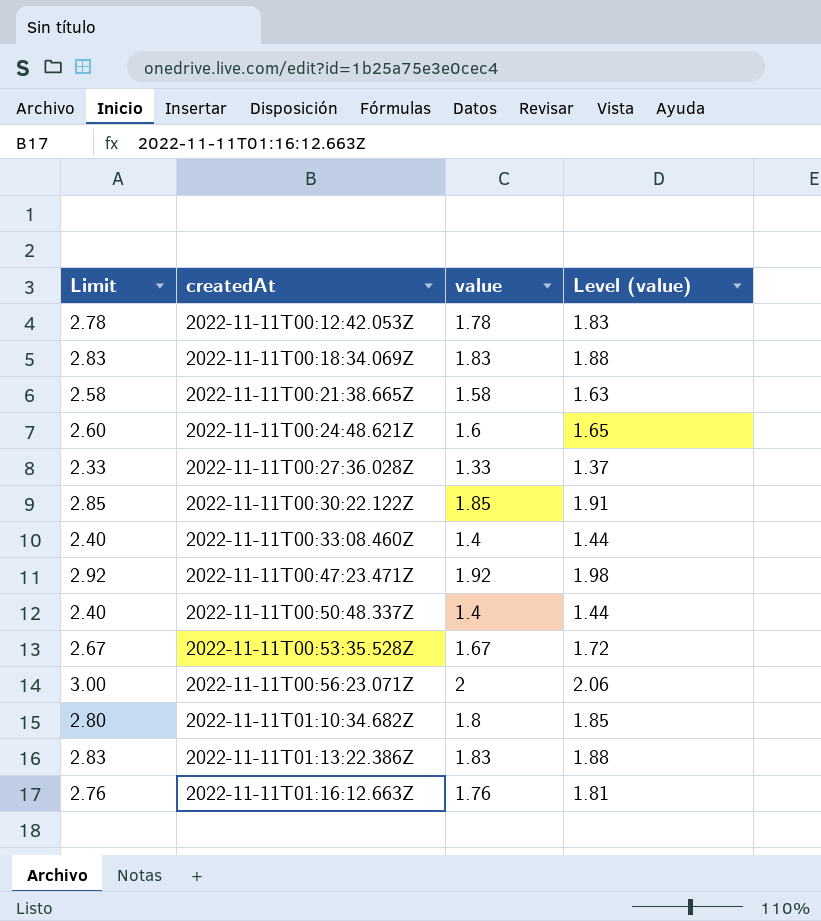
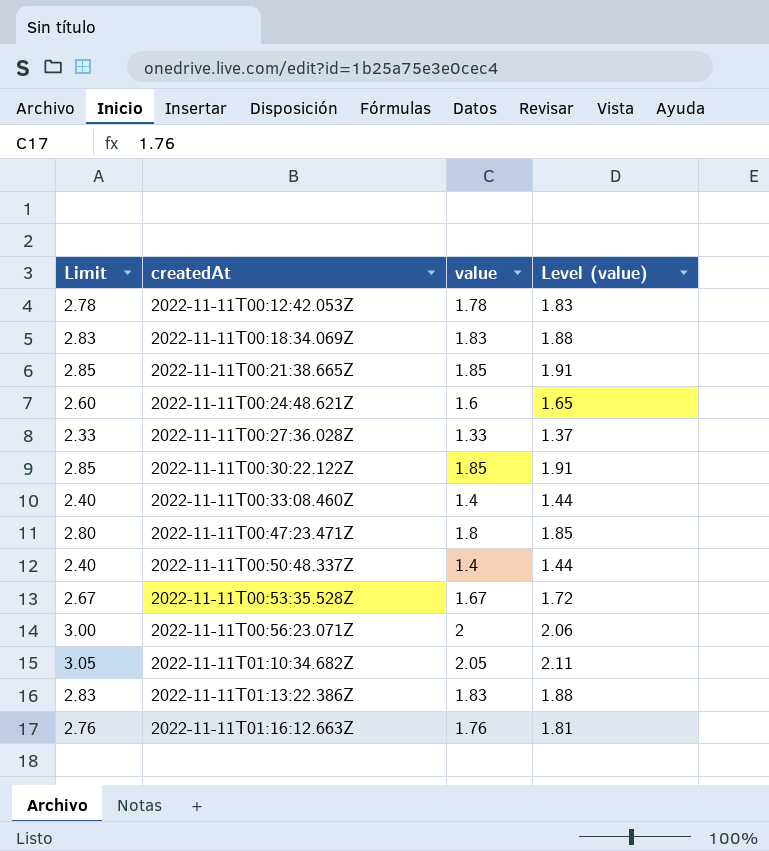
2022-11-11T00:21:38.665Z | Limit: 2.58 -> 2.85
2022-11-11T00:21:38.665Z | value: 1.58 -> 1.85
2022-11-11T00:21:38.665Z | Level (value): 1.63 -> 1.91
2022-11-11T00:47:23.471Z | Limit: 2.92 -> 2.80
2022-11-11T00:47:23.471Z | value: 1.92 -> 1.8
2022-11-11T00:47:23.471Z | Level (value): 1.98 -> 1.85
2022-11-11T01:10:34.682Z | Limit: 2.80 -> 3.05
2022-11-11T01:10:34.682Z | value: 1.8 -> 2.05
2022-11-11T01:10:34.682Z | Level (value): 1.85 -> 2.11

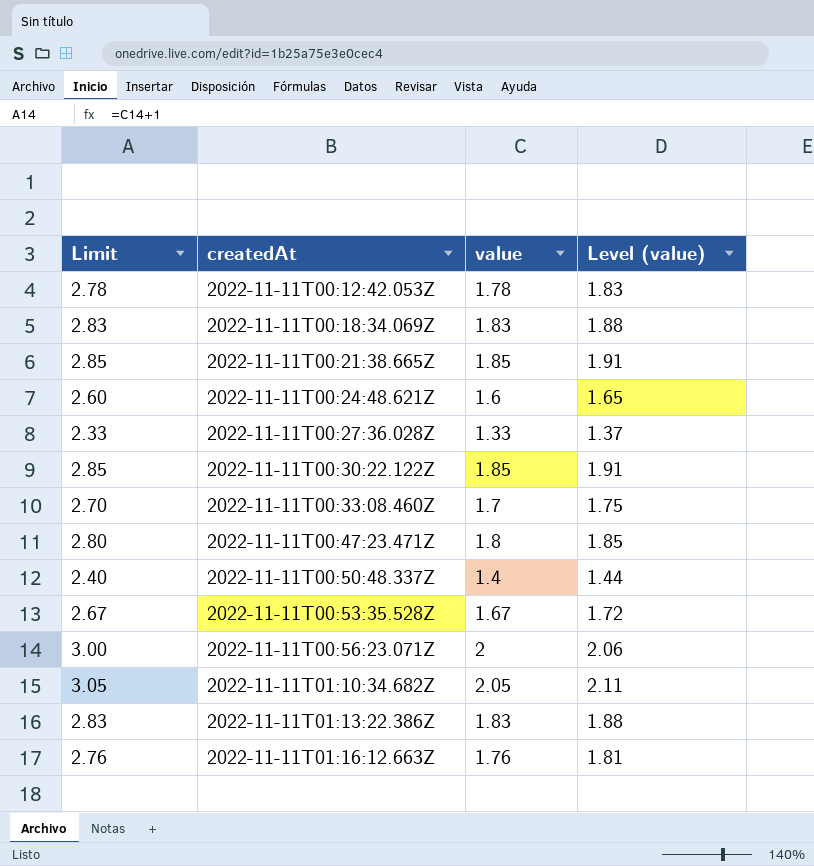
2022-11-11T00:33:08.460Z | Limit: 2.40 -> 2.70
2022-11-11T00:33:08.460Z | value: 1.4 -> 1.7
2022-11-11T00:33:08.460Z | Level (value): 1.44 -> 1.75

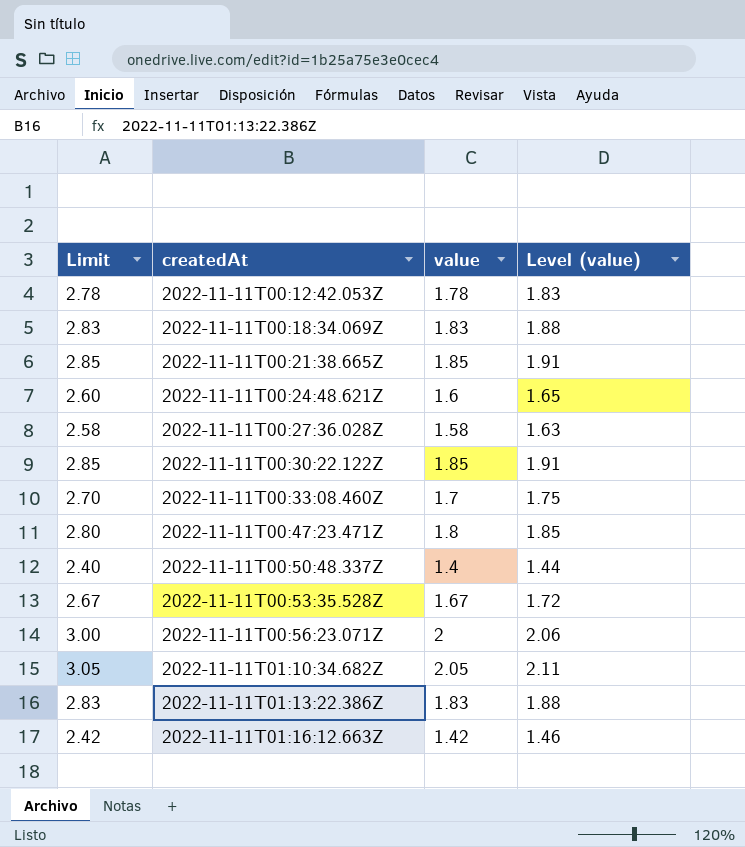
2022-11-11T00:27:36.028Z | Limit: 2.33 -> 2.58
2022-11-11T00:27:36.028Z | value: 1.33 -> 1.58
2022-11-11T00:27:36.028Z | Level (value): 1.37 -> 1.63
2022-11-11T01:16:12.663Z | Limit: 2.76 -> 2.42
2022-11-11T01:16:12.663Z | value: 1.76 -> 1.42
2022-11-11T01:16:12.663Z | Level (value): 1.81 -> 1.46

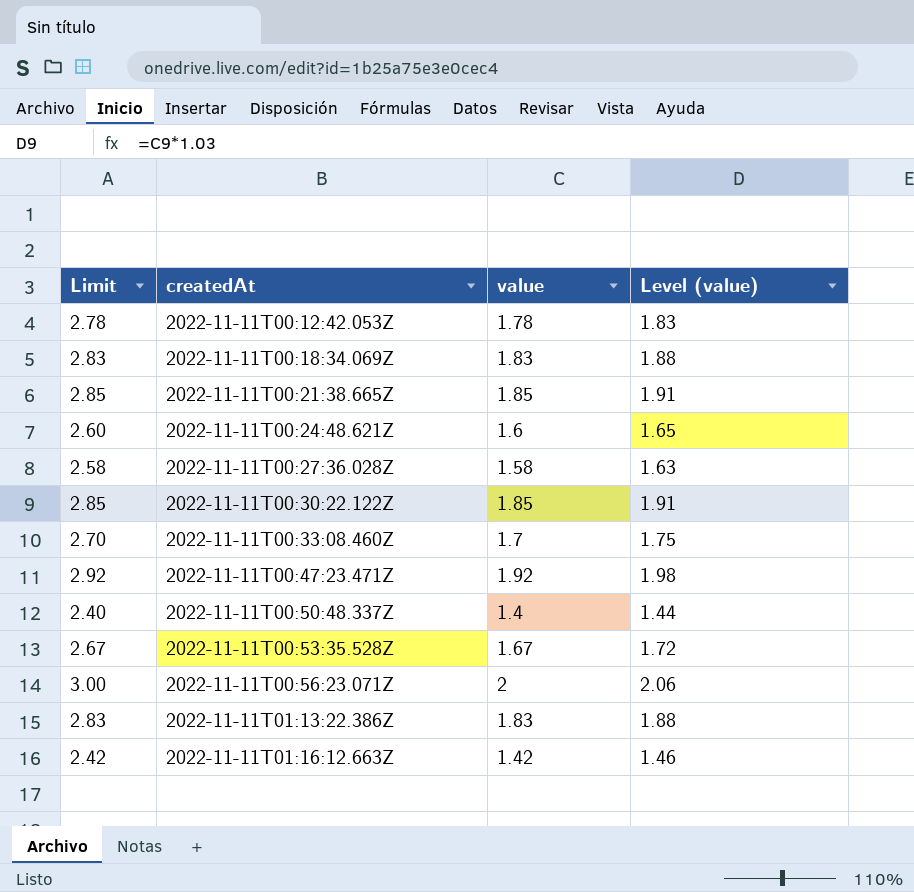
row 2022-11-11T01:10:34.682Z: 3.05 | 2.05 | 2.11 -> none
2022-11-11T00:47:23.471Z | Limit: 2.80 -> 2.92
2022-11-11T00:47:23.471Z | value: 1.8 -> 1.92
2022-11-11T00:47:23.471Z | Level (value): 1.85 -> 1.98

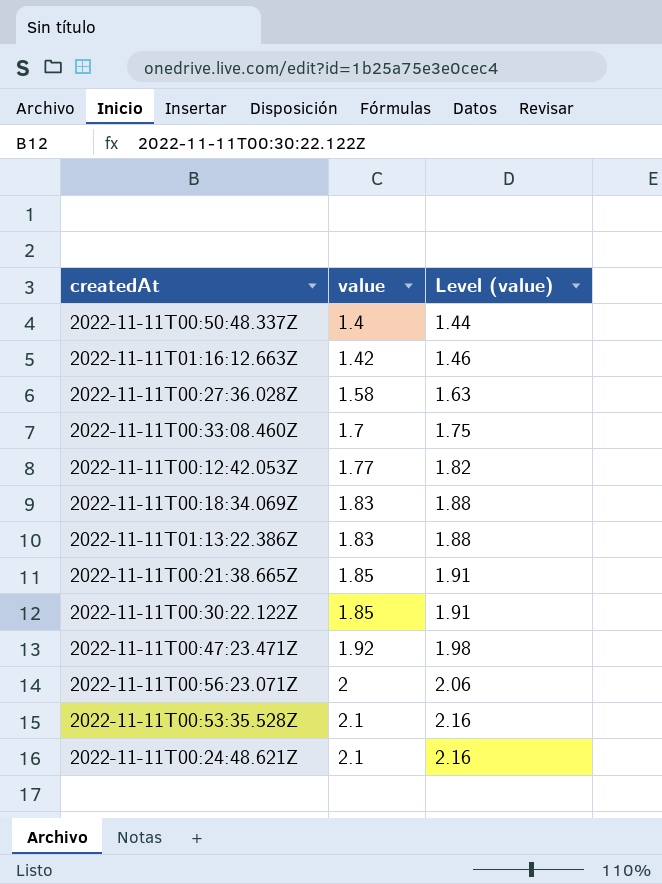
row order: createdAt ascending -> value ascending
column Limit | formula: [value] + 1 -> none
2022-11-11T00:12:42.053Z | value: 1.78 -> 1.77
2022-11-11T00:12:42.053Z | Level (value): 1.83 -> 1.82
2022-11-11T00:53:35.528Z | value: 1.67 -> 2.1
2022-11-11T00:53:35.528Z | Level (value): 1.72 -> 2.16
2022-11-11T00:24:48.621Z | value: 1.6 -> 2.1
2022-11-11T00:24:48.621Z | Level (value): 1.65 -> 2.16

